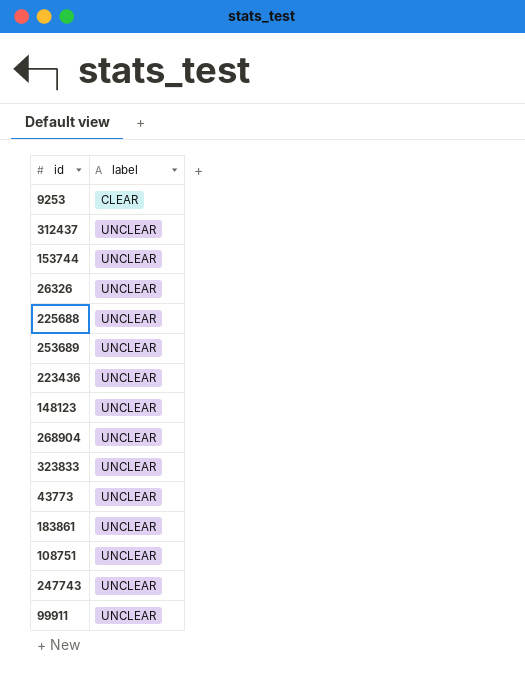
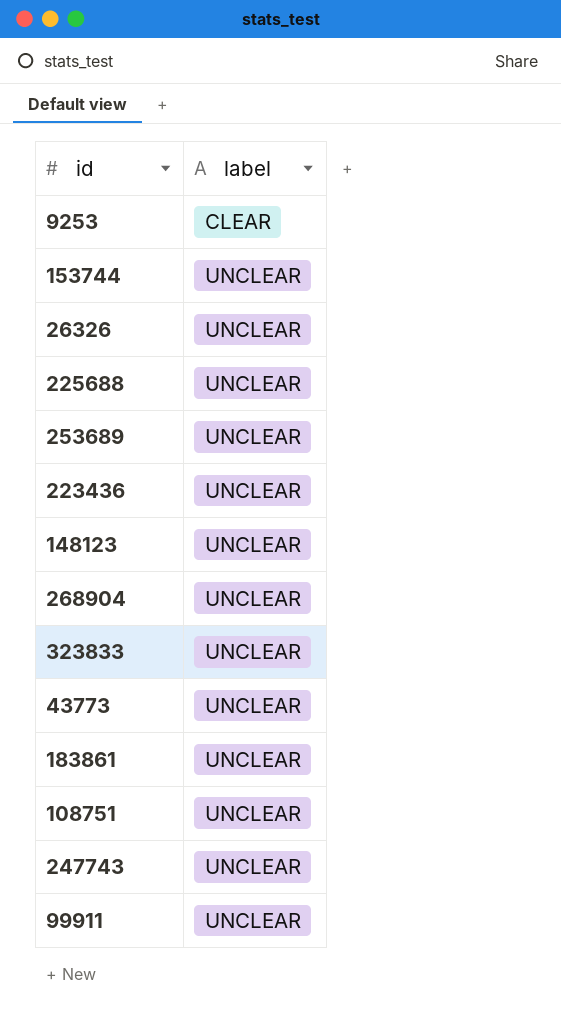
row 312437: UNCLEAR -> none

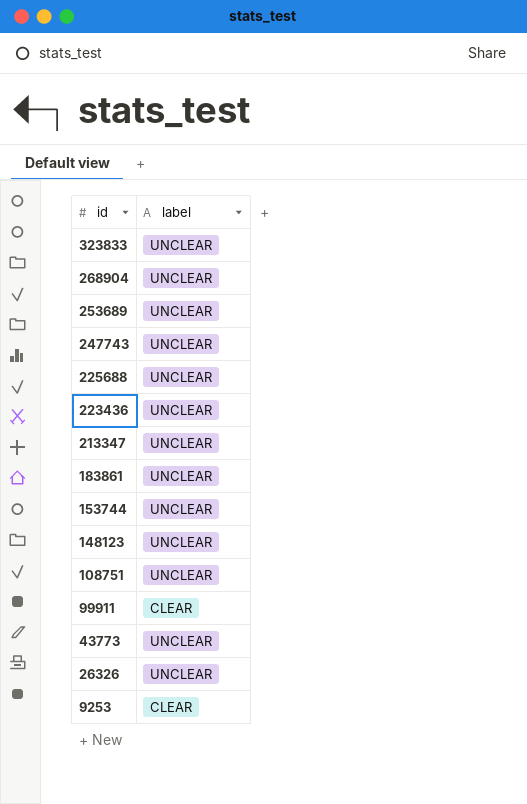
row order: label ascending -> id descending
row 213347: none -> UNCLEAR
99911 | label: UNCLEAR -> CLEAR

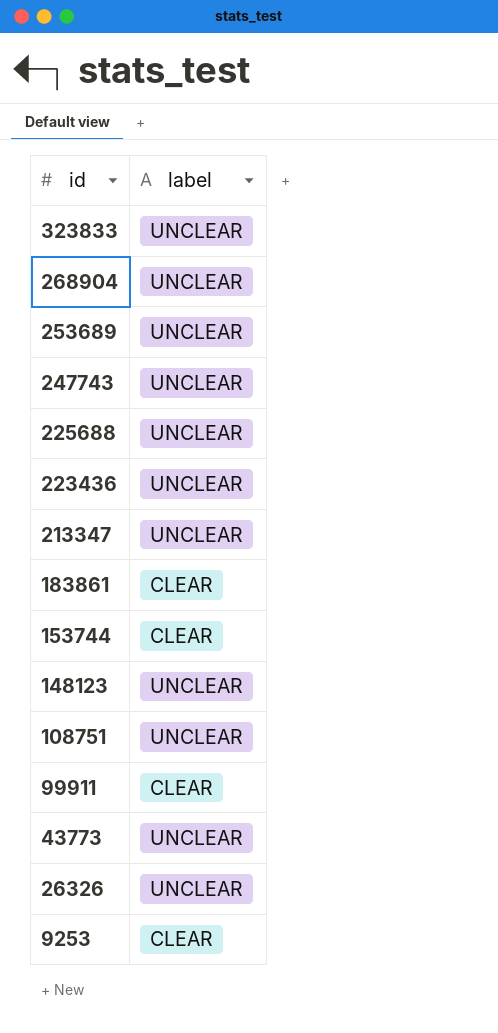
183861 | label: UNCLEAR -> CLEAR
153744 | label: UNCLEAR -> CLEAR

